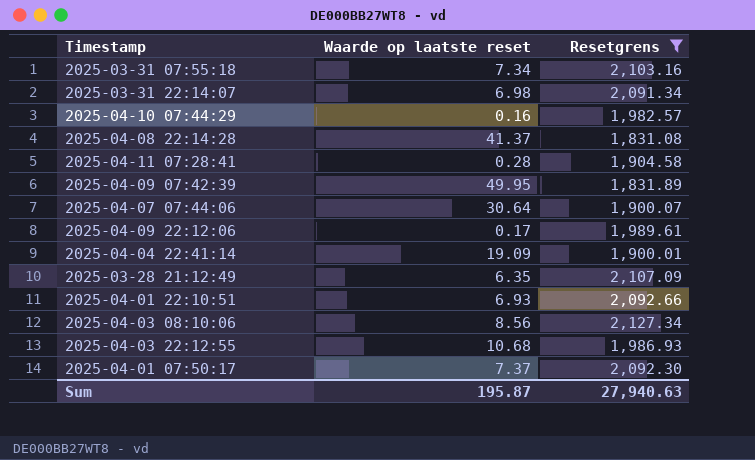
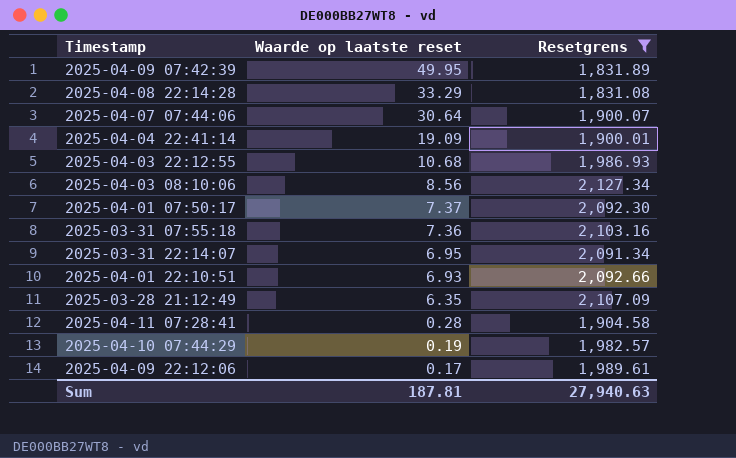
row order: none -> Waarde op laatste reset descending
2025-04-08 22:14:28 | Waarde op laatste reset: 41.37 -> 33.29
2025-03-31 07:55:18 | Waarde op laatste reset: 7.34 -> 7.36
2025-03-31 22:14:07 | Waarde op laatste reset: 6.98 -> 6.95
2025-04-10 07:44:29 | Waarde op laatste reset: 0.16 -> 0.19
Sum | Waarde op laatste reset: 195.87 -> 187.81

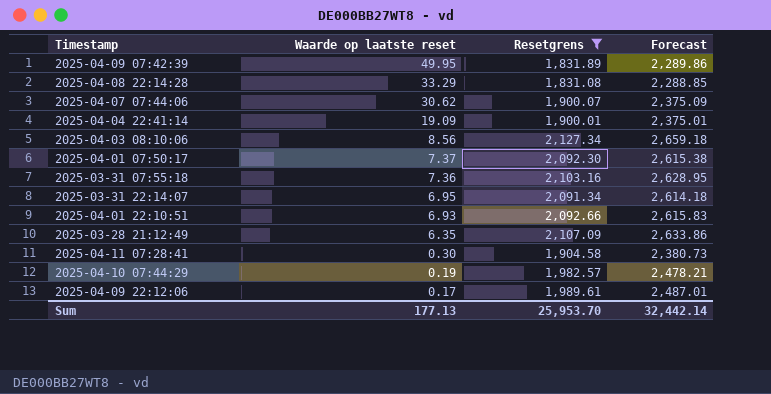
column Forecast | formula: none -> [Resetgrens] * 1.25
row 2025-04-03 22:12:55: 10.68 | 1,986.93 -> none
2025-04-07 07:44:06 | Waarde op laatste reset: 30.64 -> 30.62
2025-04-11 07:28:41 | Waarde op laatste reset: 0.28 -> 0.30
Sum | Waarde op laatste reset: 187.81 -> 177.13
Sum | Resetgrens: 27,940.63 -> 25,953.70

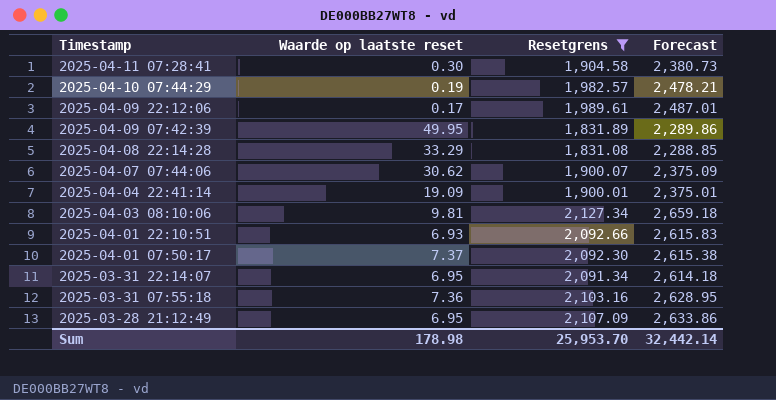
row order: Waarde op laatste reset descending -> Timestamp descending
2025-04-03 08:10:06 | Waarde op laatste reset: 8.56 -> 9.81
2025-03-28 21:12:49 | Waarde op laatste reset: 6.35 -> 6.95
Sum | Waarde op laatste reset: 177.13 -> 178.98

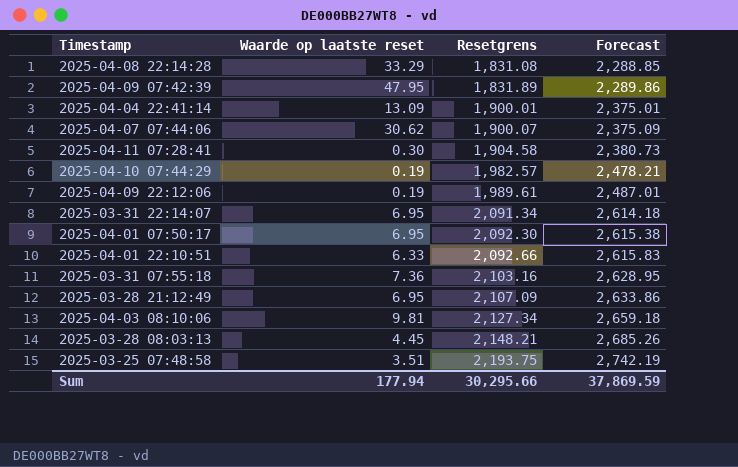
filter: Resetgrens <= 2,127.34 -> none
row order: Timestamp descending -> Resetgrens ascending
2025-04-09 07:42:39 | Waarde op laatste reset: 49.95 -> 47.95
2025-04-04 22:41:14 | Waarde op laatste reset: 19.09 -> 13.09
2025-04-09 22:12:06 | Waarde op laatste reset: 0.17 -> 0.19
2025-04-01 07:50:17 | Waarde op laatste reset: 7.37 -> 6.95
2025-04-01 22:10:51 | Waarde op laatste reset: 6.93 -> 6.33
Sum | Waarde op laatste reset: 178.98 -> 177.94
Sum | Resetgrens: 25,953.70 -> 30,295.66
Sum | Forecast: 32,442.14 -> 37,869.59

